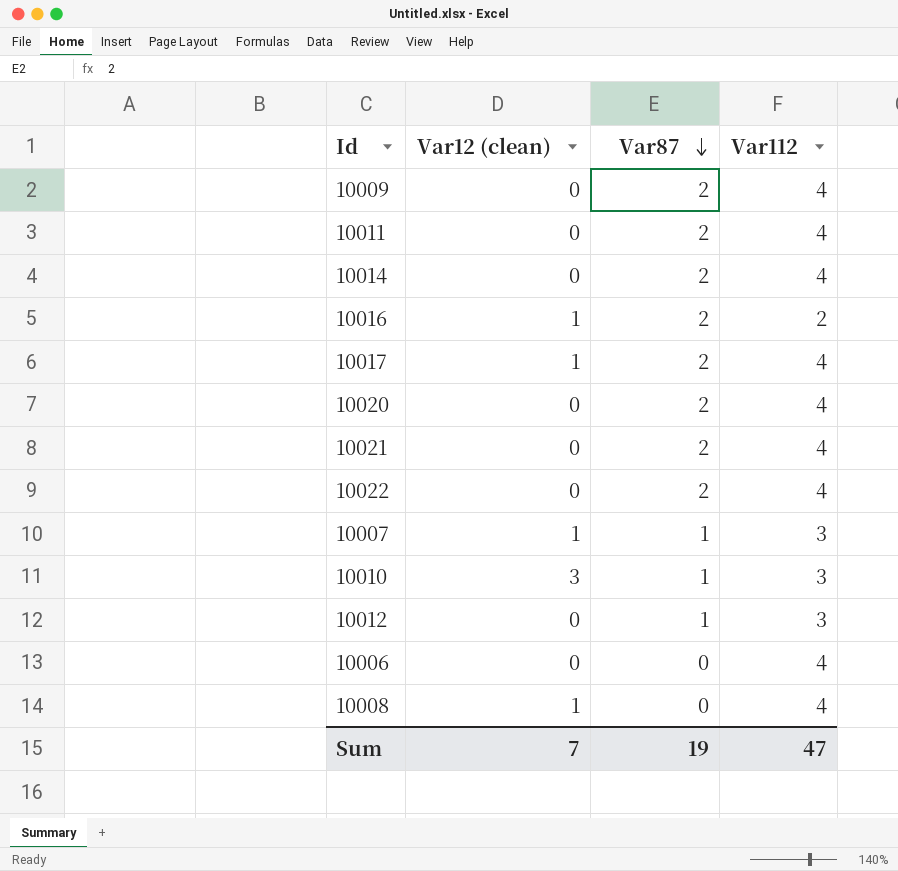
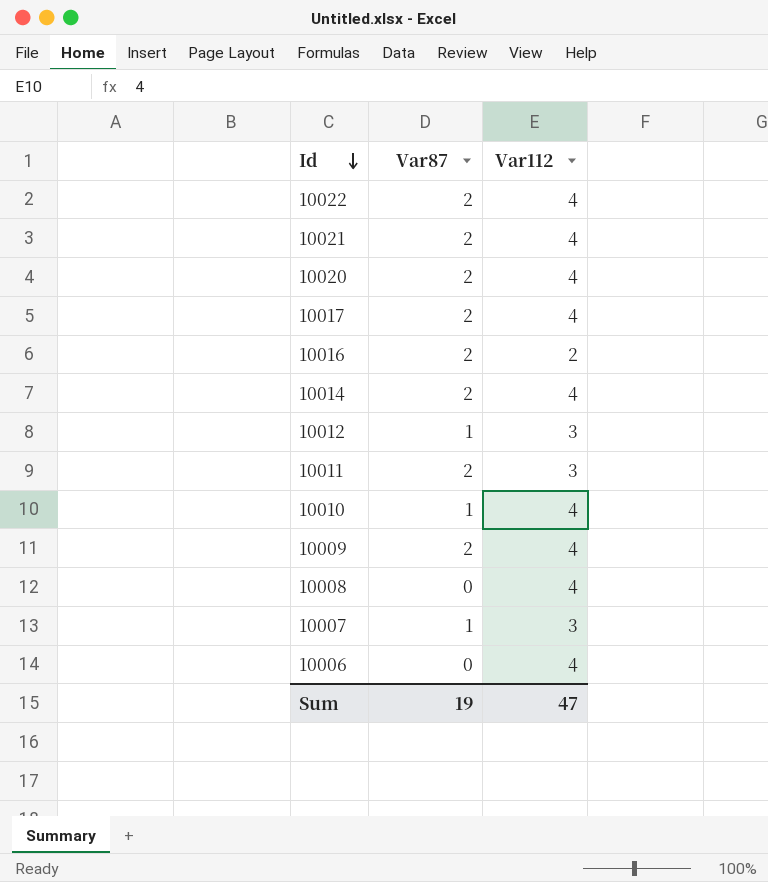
row order: Var87 descending -> Id descending
column Var12 (clean) | position: 2 -> none
10011 | Var112: 4 -> 3
10010 | Var112: 3 -> 4

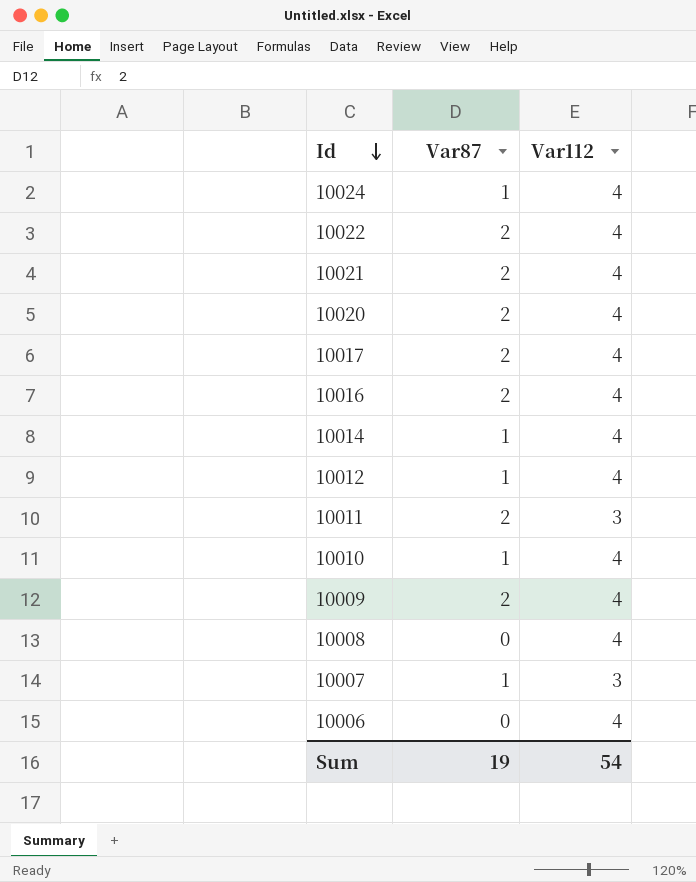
row 10024: none -> 1 | 4
10016 | Var112: 2 -> 4
10014 | Var87: 2 -> 1
10012 | Var112: 3 -> 4
Sum | Var112: 47 -> 54

